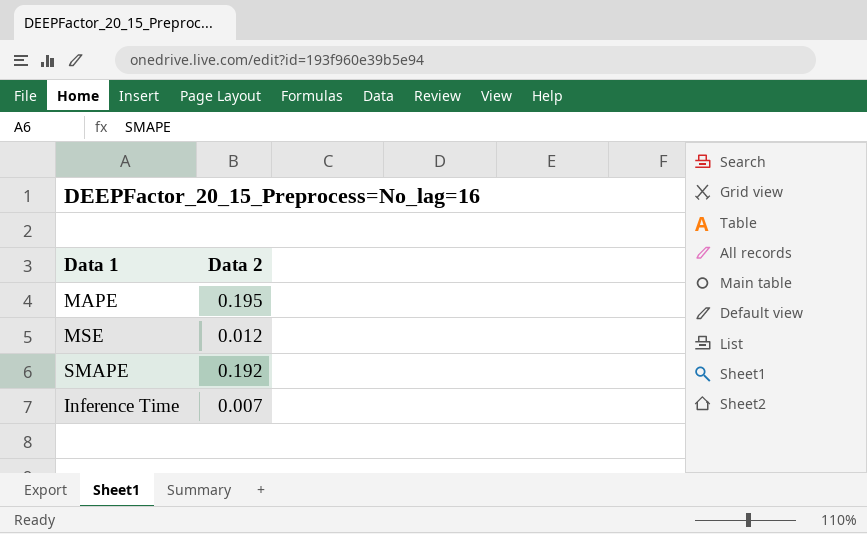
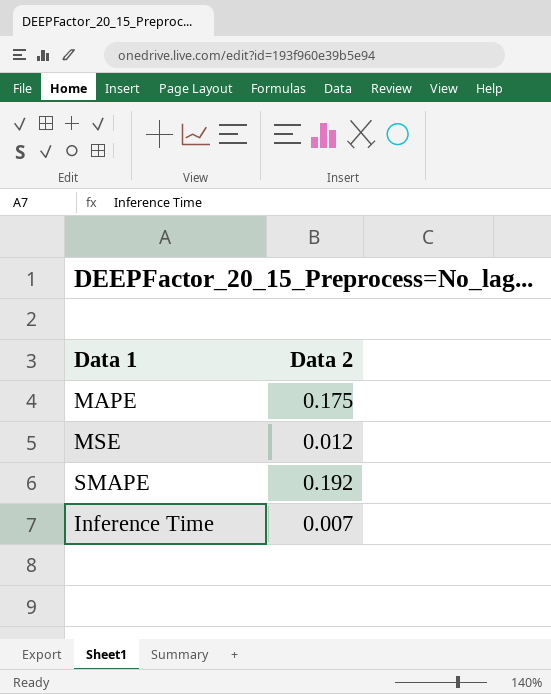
MAPE | Data 2: 0.195 -> 0.175

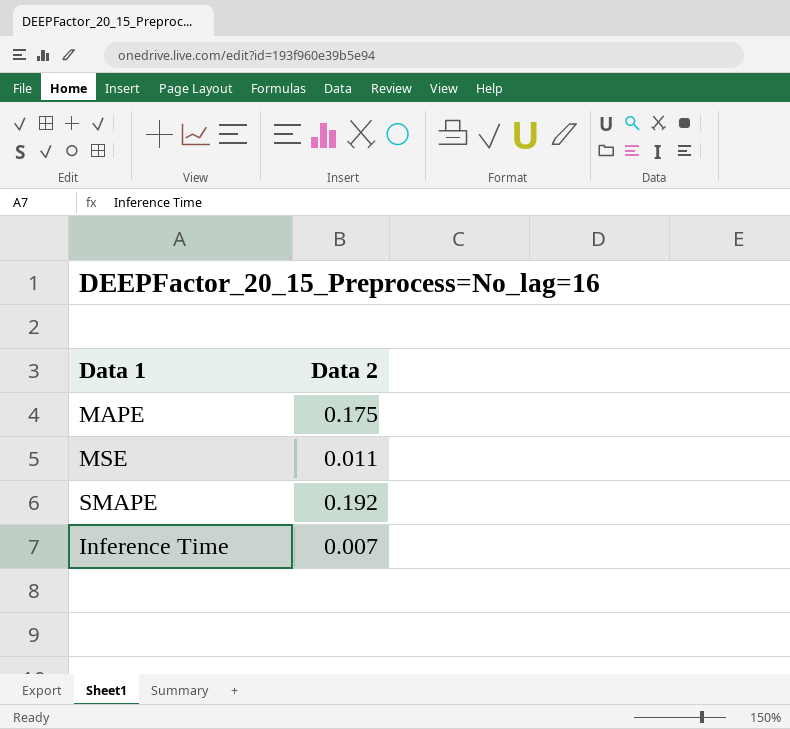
MSE | Data 2: 0.012 -> 0.011

